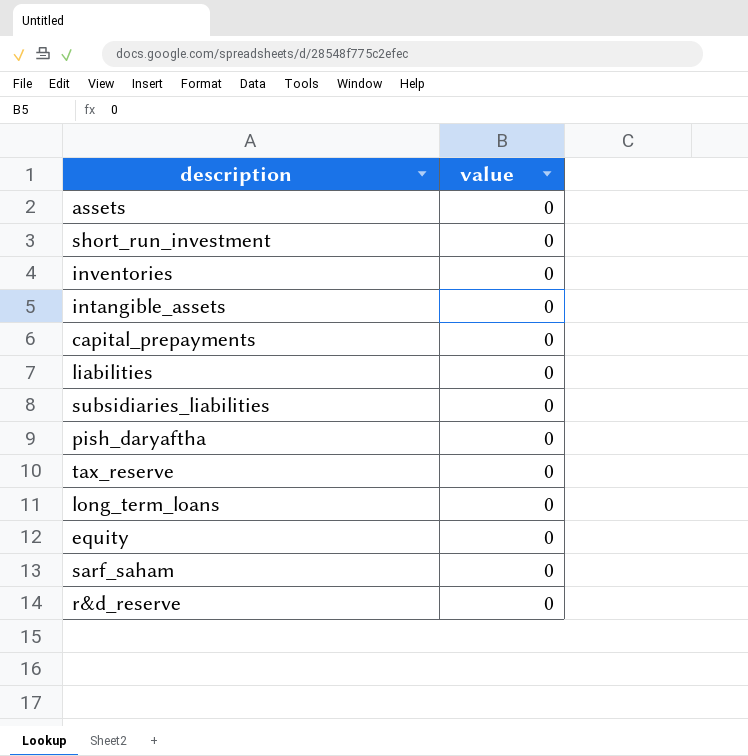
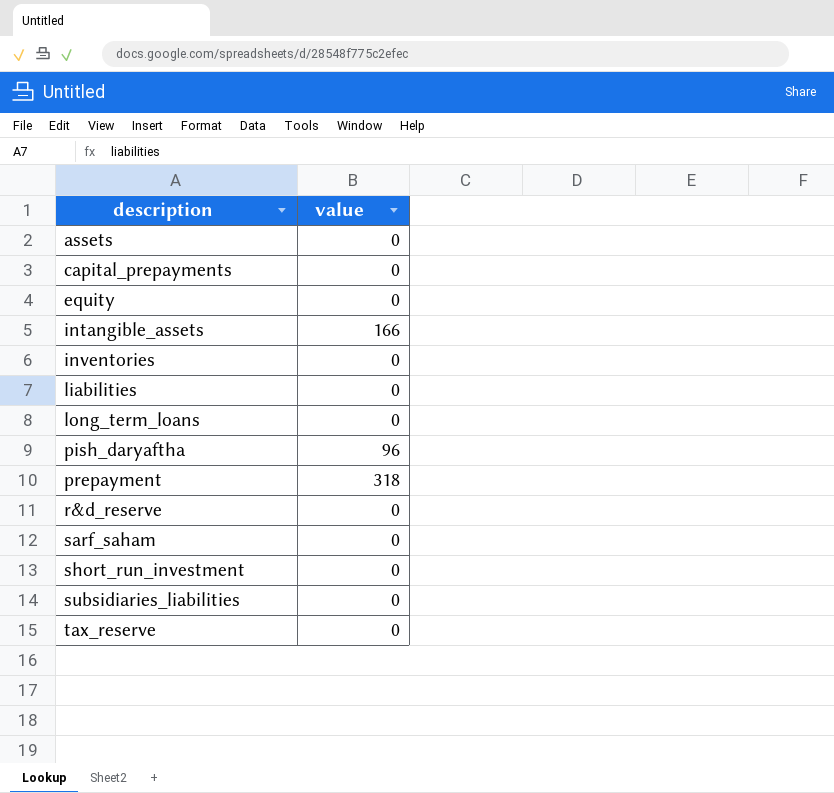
row order: none -> description ascending
intangible_assets | value: 0 -> 166
pish_daryaftha | value: 0 -> 96
row prepayment: none -> 318

